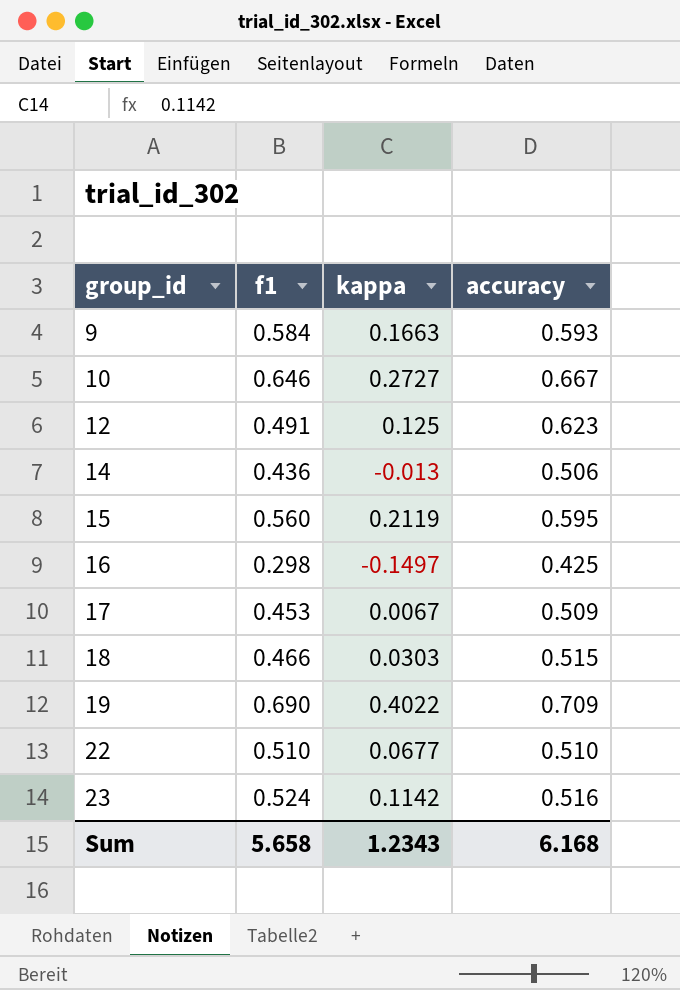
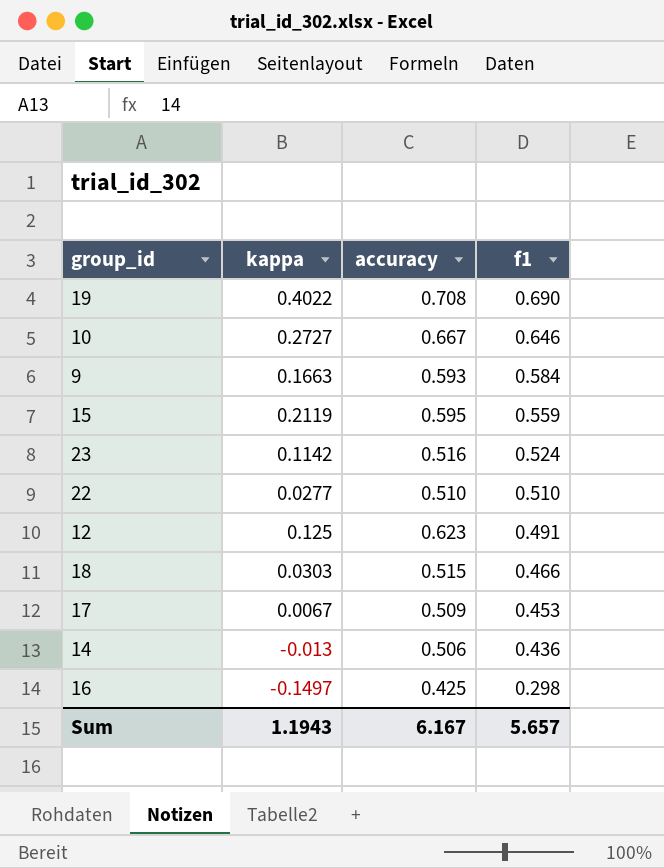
row order: group_id ascending -> f1 descending
column f1 | position: 2 -> 4
19 | accuracy: 0.709 -> 0.708
15 | f1: 0.560 -> 0.559
22 | kappa: 0.0677 -> 0.0277
Sum | kappa: 1.2343 -> 1.1943
Sum | accuracy: 6.168 -> 6.167
Sum | f1: 5.658 -> 5.657

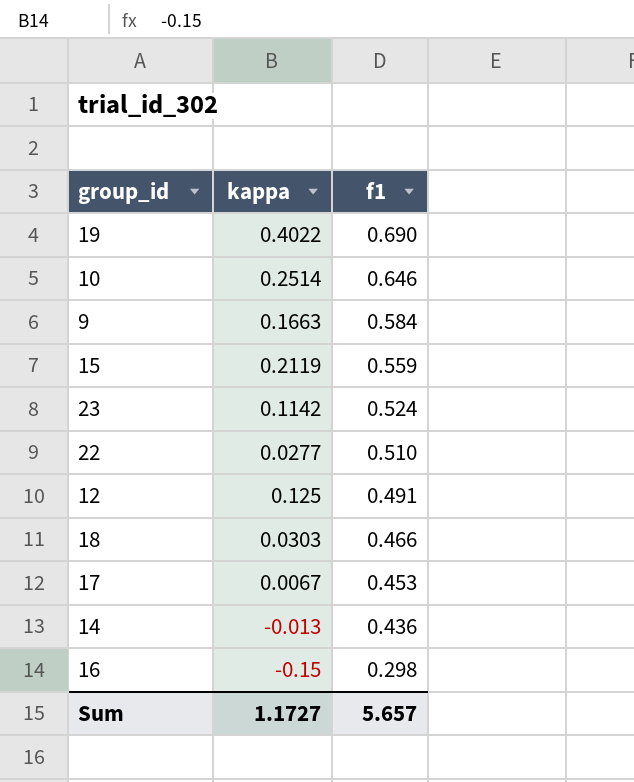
column accuracy | position: 3 -> none
10 | kappa: 0.2727 -> 0.2514
16 | kappa: -0.1497 -> -0.15
Sum | kappa: 1.1943 -> 1.1727

